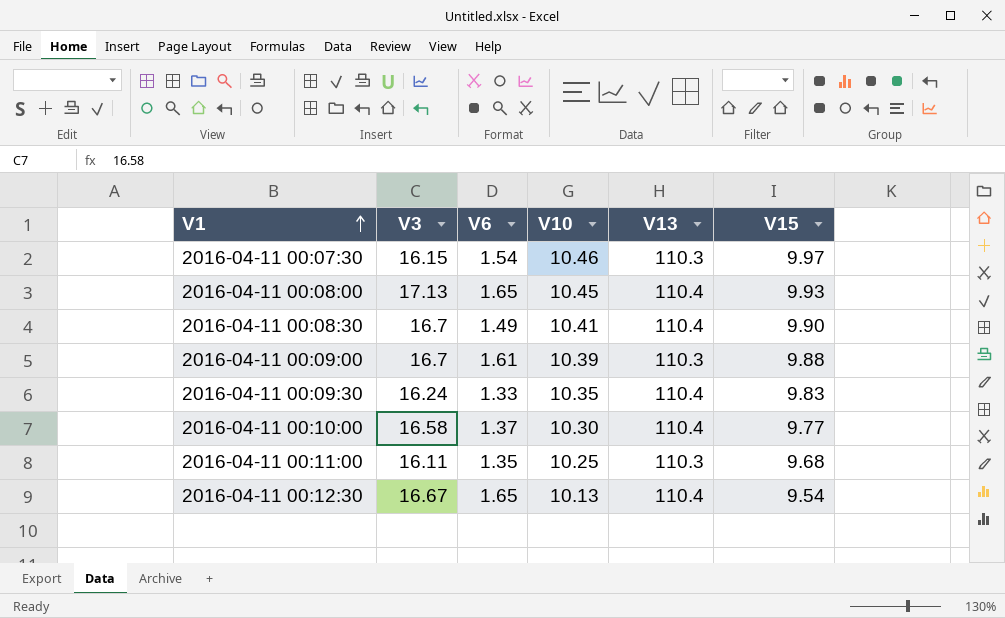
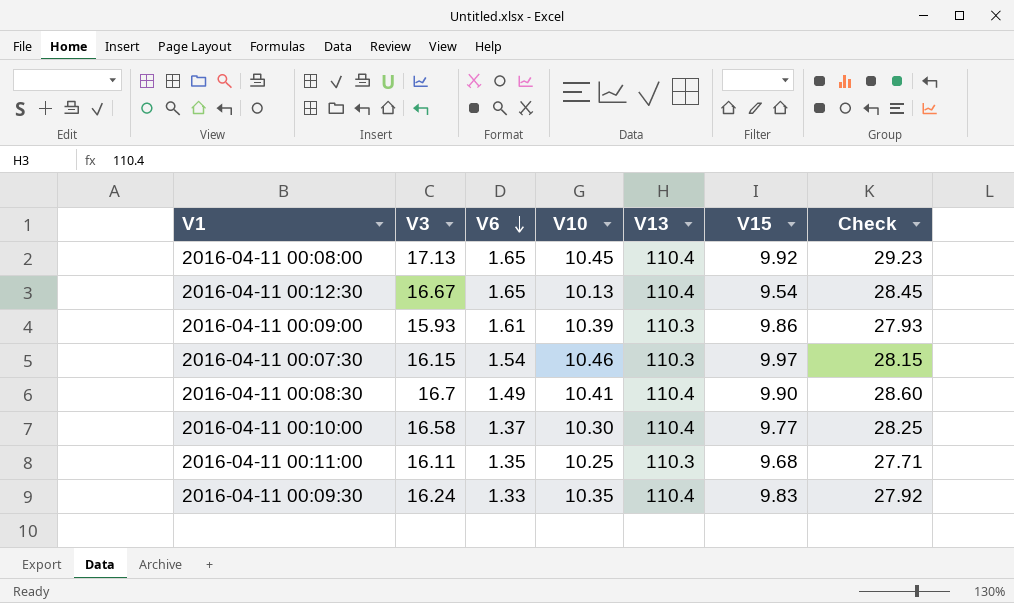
row order: V1 ascending -> V6 descending
column Check | formula: none -> [V3] + [V6] + [V10]
2016-04-11 00:08:00 | V15: 9.93 -> 9.92
2016-04-11 00:09:00 | V3: 16.7 -> 15.93
2016-04-11 00:09:00 | V15: 9.88 -> 9.86

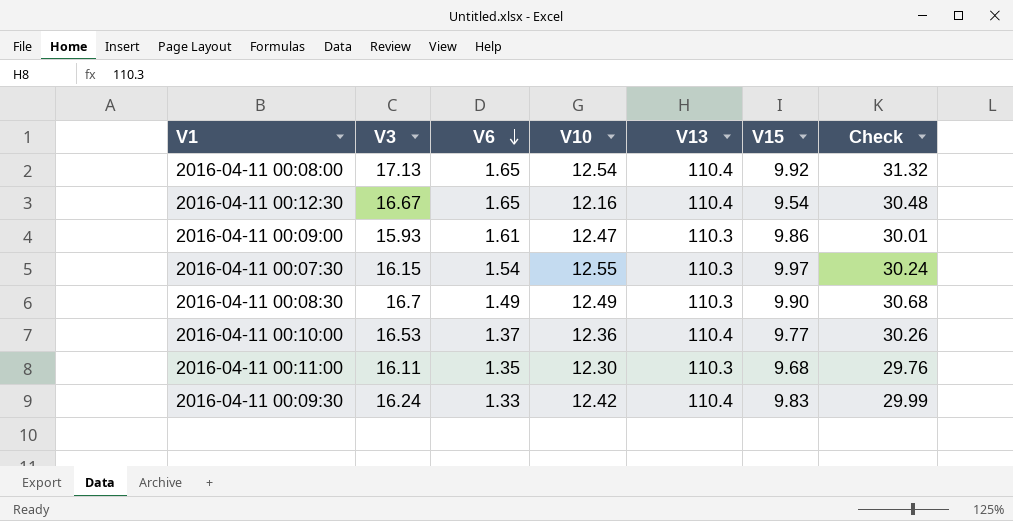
2016-04-11 00:08:00 | V10: 10.45 -> 12.54
2016-04-11 00:08:00 | Check: 29.23 -> 31.32
2016-04-11 00:12:30 | V10: 10.13 -> 12.16
2016-04-11 00:12:30 | Check: 28.45 -> 30.48
2016-04-11 00:09:00 | V10: 10.39 -> 12.47
2016-04-11 00:09:00 | Check: 27.93 -> 30.01
2016-04-11 00:07:30 | V10: 10.46 -> 12.55
2016-04-11 00:07:30 | Check: 28.15 -> 30.24
2016-04-11 00:08:30 | V10: 10.41 -> 12.49
2016-04-11 00:08:30 | V13: 110.4 -> 110.3
2016-04-11 00:08:30 | Check: 28.60 -> 30.68
2016-04-11 00:10:00 | V3: 16.58 -> 16.53
2016-04-11 00:10:00 | V10: 10.30 -> 12.36
2016-04-11 00:10:00 | Check: 28.25 -> 30.26
2016-04-11 00:11:00 | V10: 10.25 -> 12.30
2016-04-11 00:11:00 | Check: 27.71 -> 29.76
2016-04-11 00:09:30 | V10: 10.35 -> 12.42
2016-04-11 00:09:30 | Check: 27.92 -> 29.99

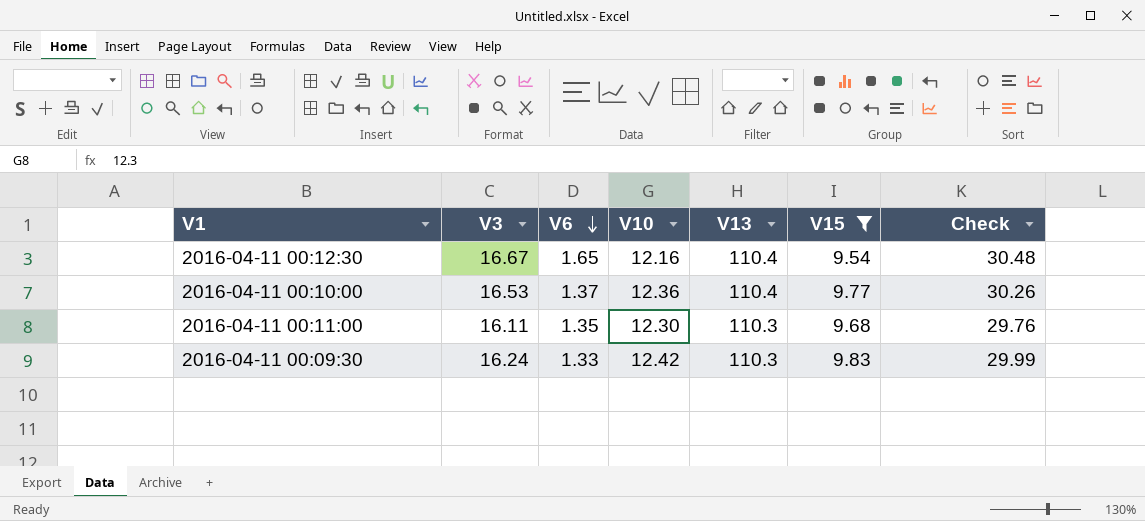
filter: none -> V15 <= 9.83
2016-04-11 00:09:30 | V13: 110.4 -> 110.3

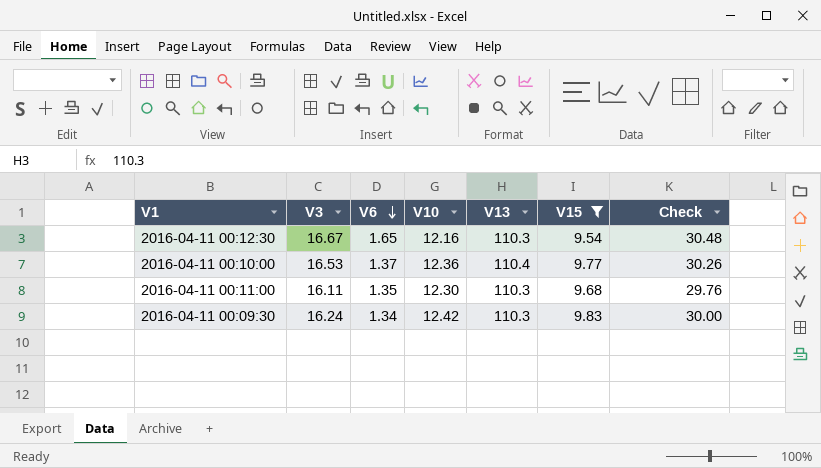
2016-04-11 00:12:30 | V13: 110.4 -> 110.3
2016-04-11 00:09:30 | V6: 1.33 -> 1.34
2016-04-11 00:09:30 | Check: 29.99 -> 30.00

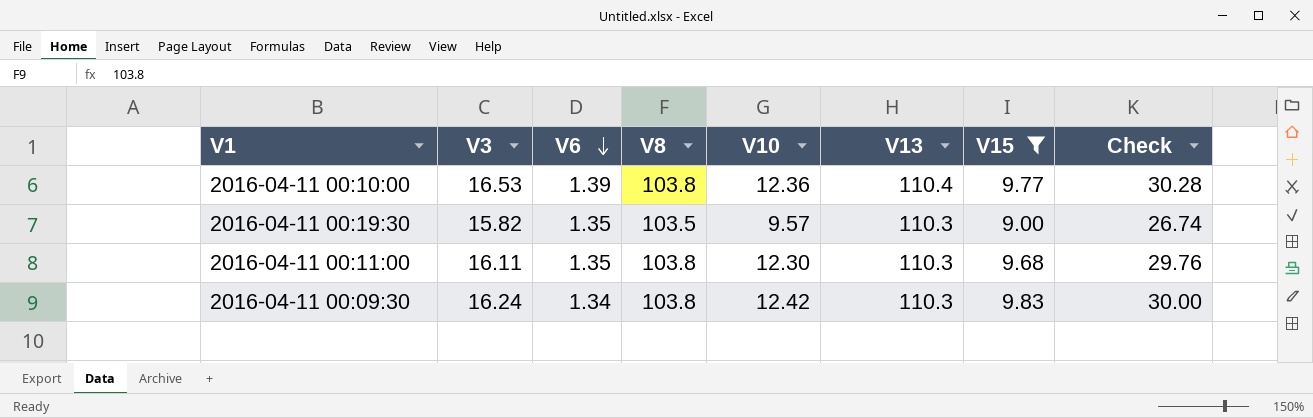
column V8 | position: none -> 4
row 2016-04-11 00:12:30: 16.67 | 1.65 | 12.16 | 110.3 | 9.54 | 30.48 -> none
2016-04-11 00:10:00 | V6: 1.37 -> 1.39
2016-04-11 00:10:00 | Check: 30.26 -> 30.28
row 2016-04-11 00:19:30: none -> 15.82 | 1.35 | 103.5 | 9.57 | 110.3 | 9.00 | 26.74

